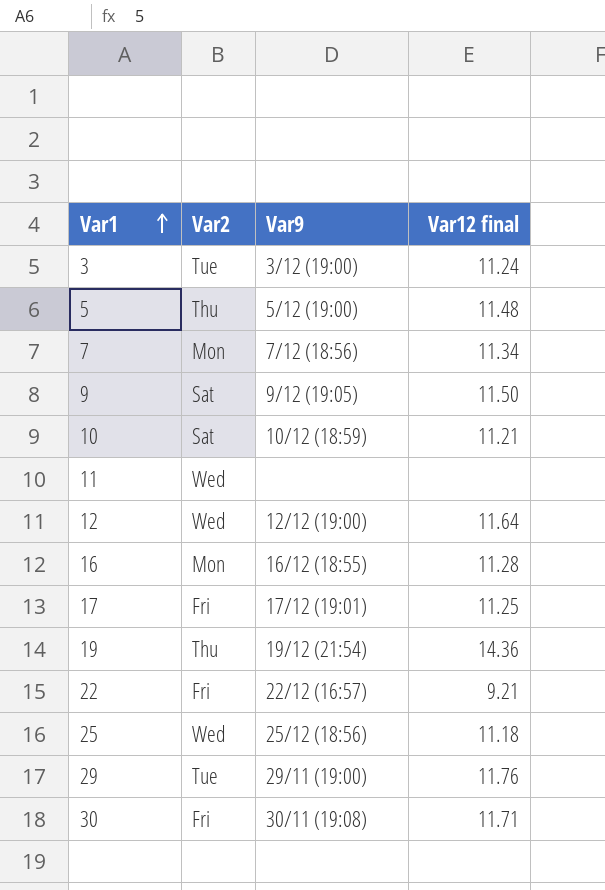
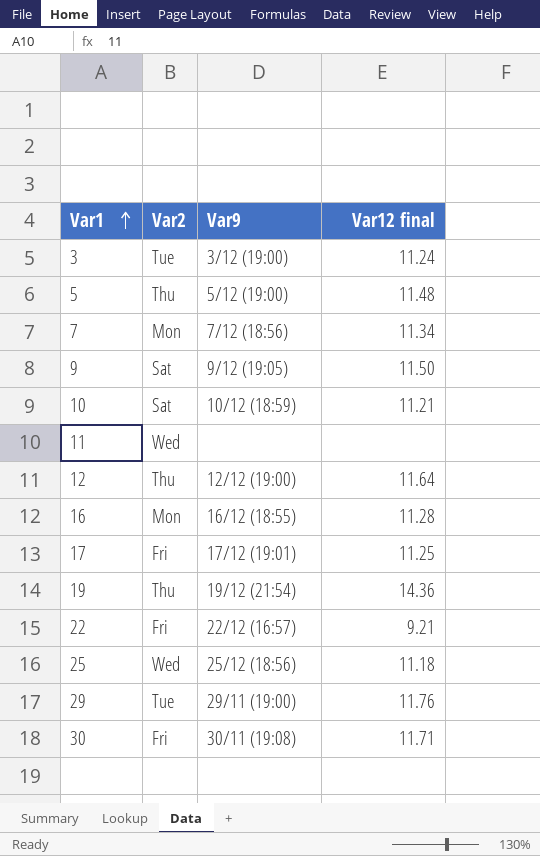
12 | Var2: Wed -> Thu

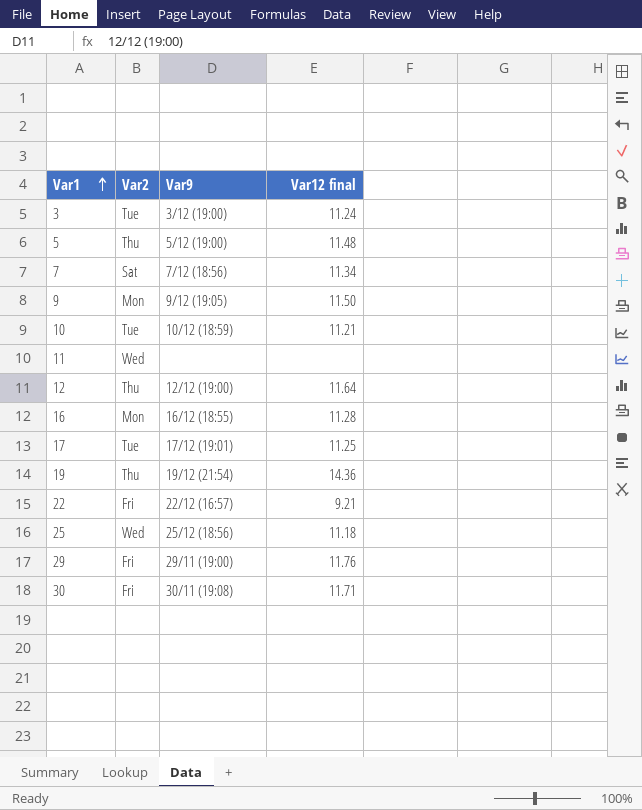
7 | Var2: Mon -> Sat
9 | Var2: Sat -> Mon
10 | Var2: Sat -> Tue
17 | Var2: Fri -> Tue
29 | Var2: Tue -> Fri

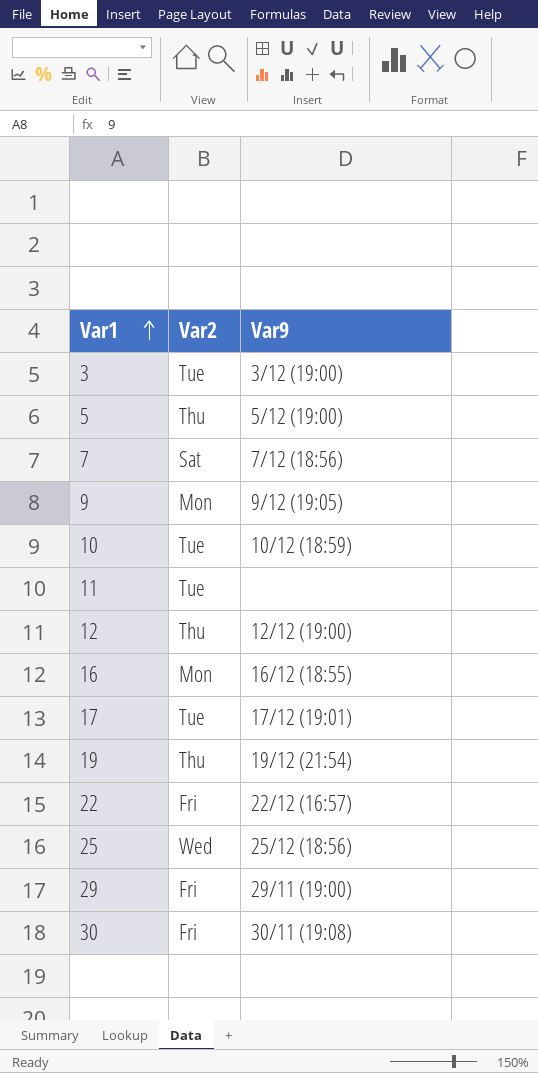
column Var12 final | position: 4 -> none
11 | Var2: Wed -> Tue

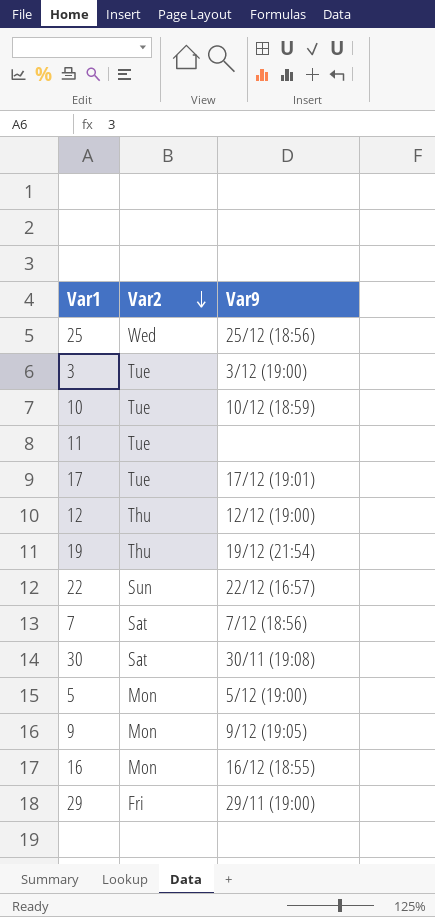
row order: Var1 ascending -> Var2 descending
22 | Var2: Fri -> Sun
30 | Var2: Fri -> Sat
5 | Var2: Thu -> Mon

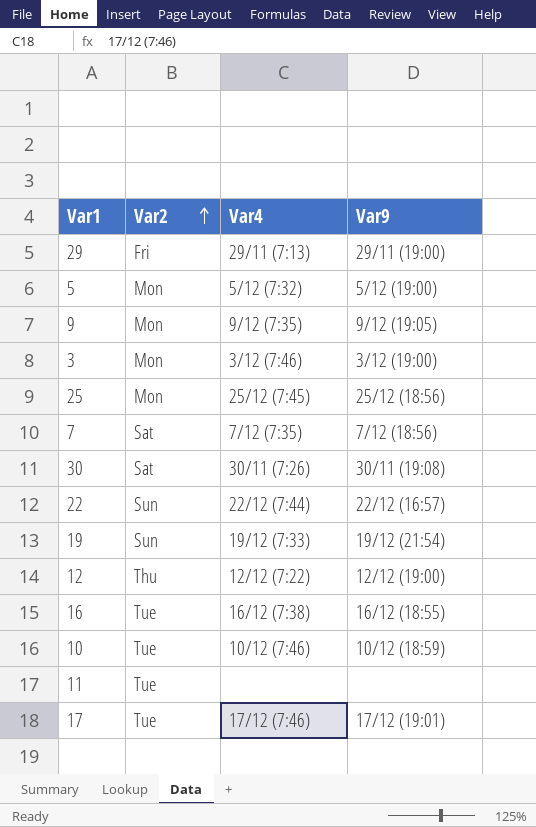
row order: Var2 descending -> Var2 ascending
column Var4 | position: none -> 3
3 | Var2: Tue -> Mon
25 | Var2: Wed -> Mon
19 | Var2: Thu -> Sun
16 | Var2: Mon -> Tue

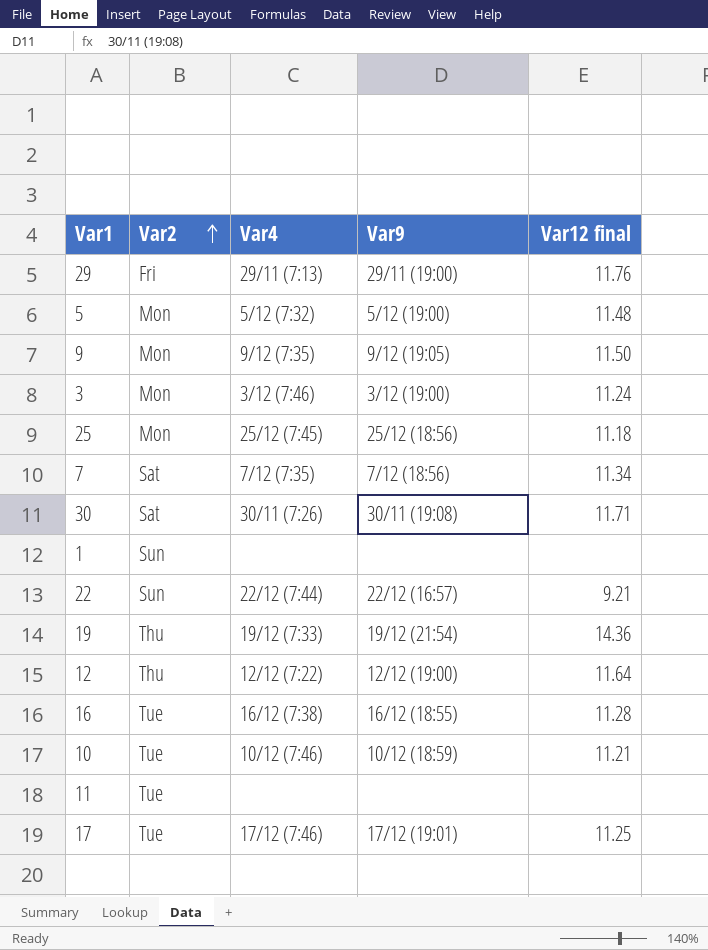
column Var12 final | position: none -> 5
row 1: none -> Sun | none | none | none
19 | Var2: Sun -> Thu

